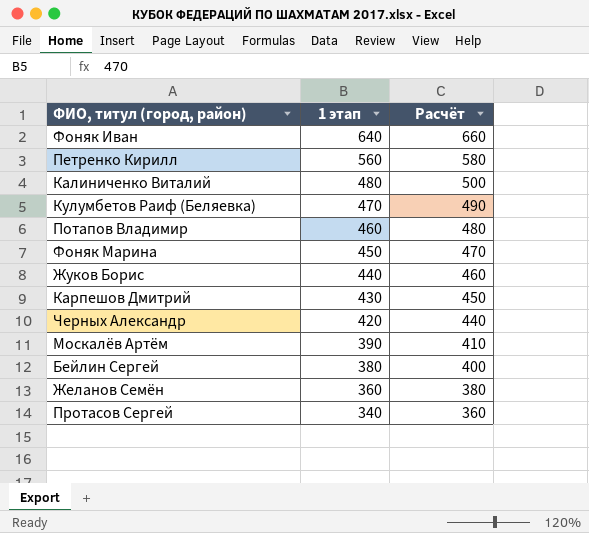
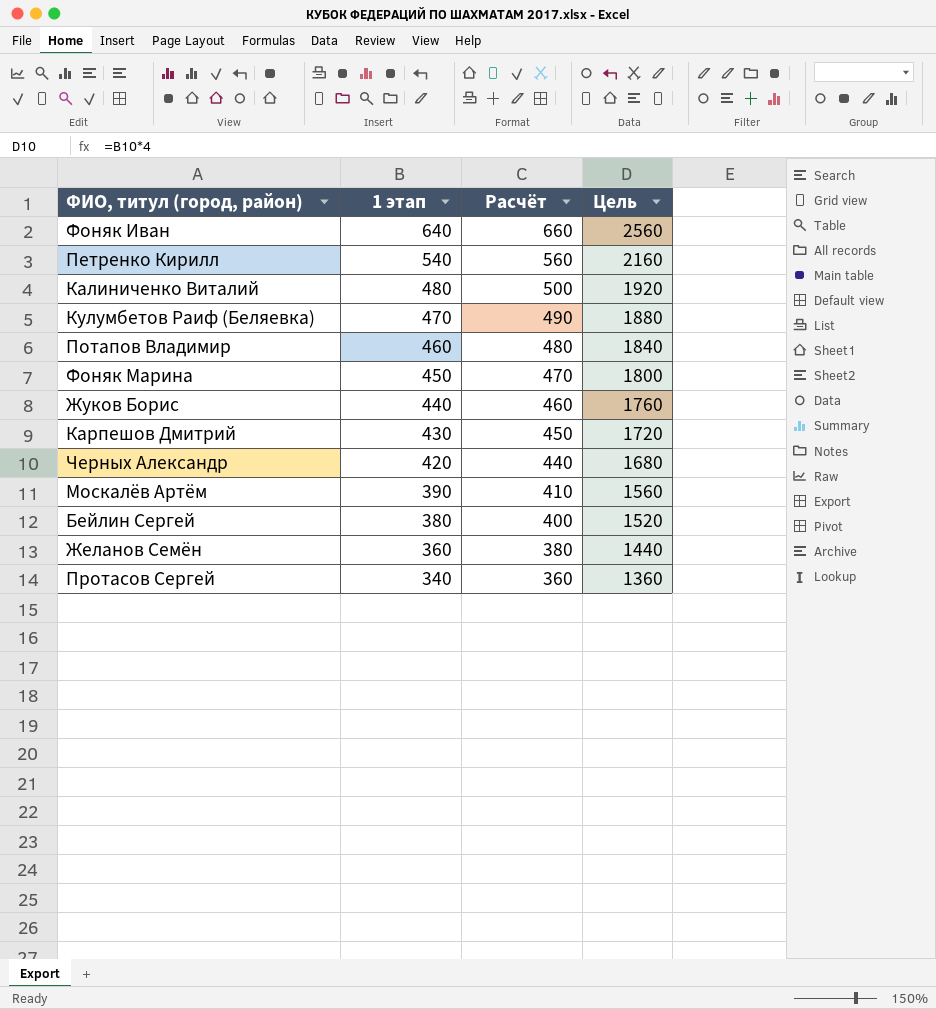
column Цель | formula: none -> [1 этап] * 4
Петренко Кирилл | 1 этап: 560 -> 540
Петренко Кирилл | Расчёт: 580 -> 560

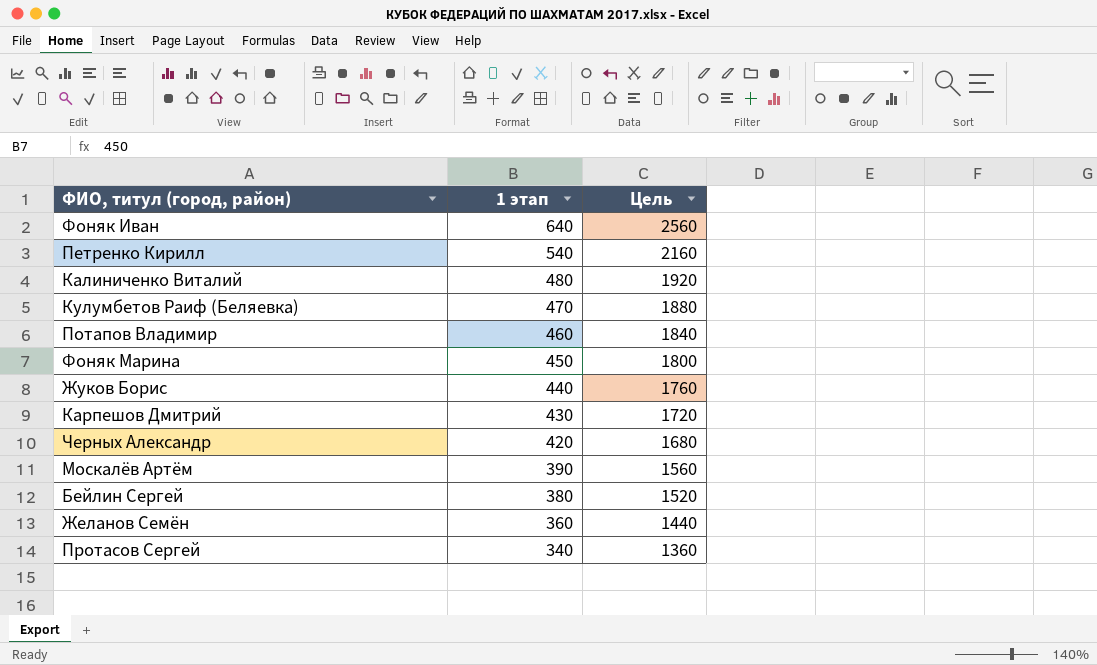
column Расчёт | formula: [1 этап] + 20 -> none

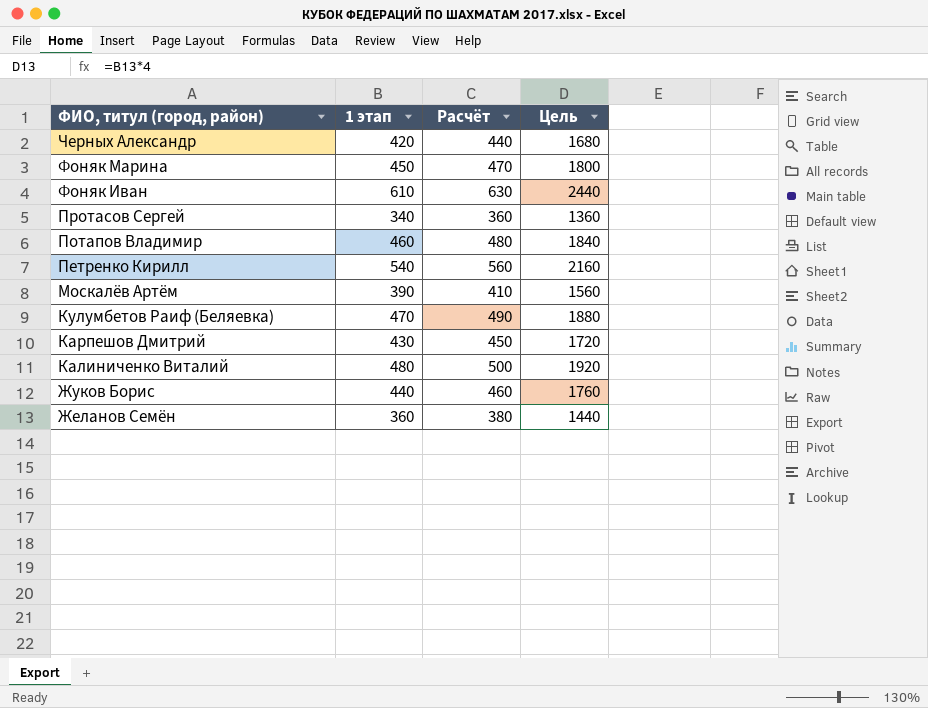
row order: 1 этап descending -> ФИО, титул (город, район) descending
column Расчёт | formula: none -> [1 этап] + 20
row Бейлин Сергей: 380 | 1520 -> none
Фоняк Иван | 1 этап: 640 -> 610
Фоняк Иван | Цель: 2560 -> 2440

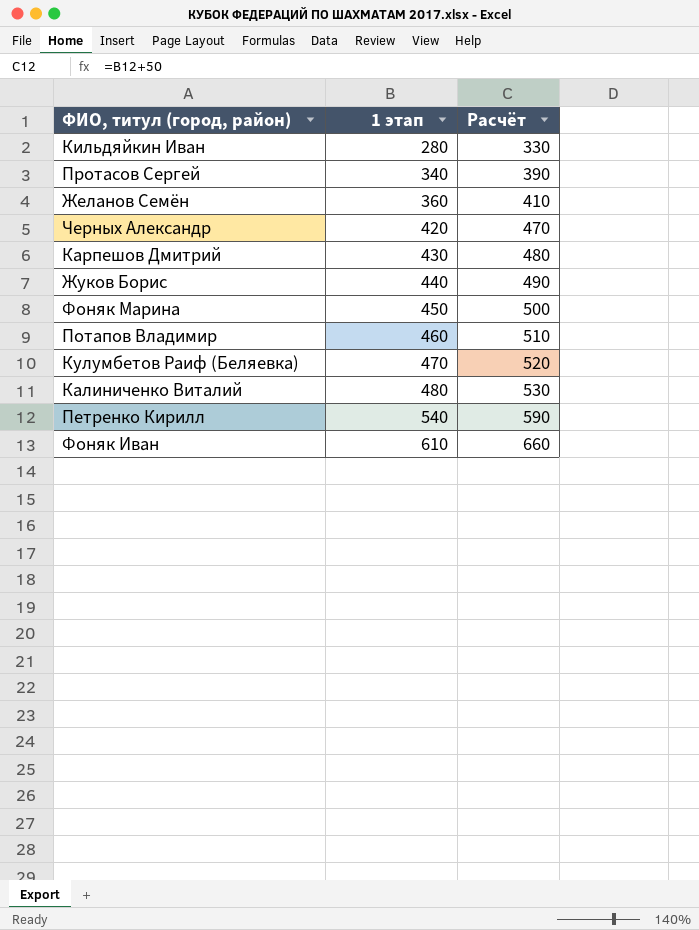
row order: ФИО, титул (город, район) descending -> 1 этап ascending
column Цель | formula: [1 этап] * 4 -> none
column Расчёт | formula: [1 этап] + 20 -> [1 этап] + 50
row Москалёв Артём: 390 | 410 | 1560 -> none
row Кильдяйкин Иван: none -> 280 | 330

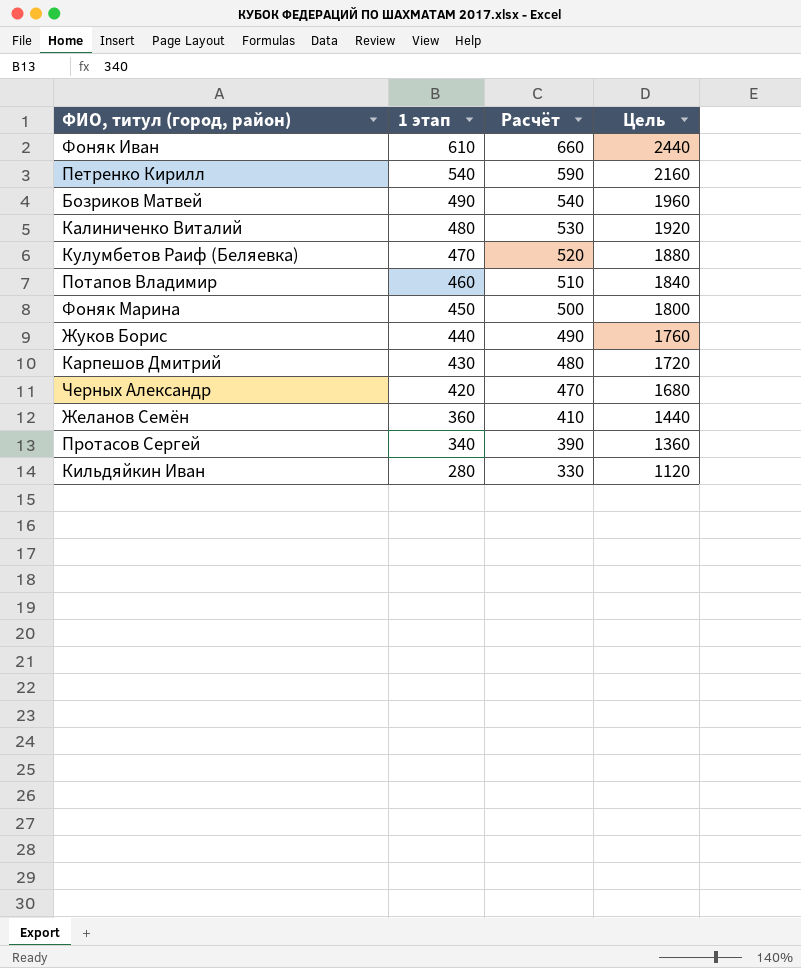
row order: 1 этап ascending -> 1 этап descending
column Цель | formula: none -> [1 этап] * 4
row Бозриков Матвей: none -> 490 | 540 | 1960

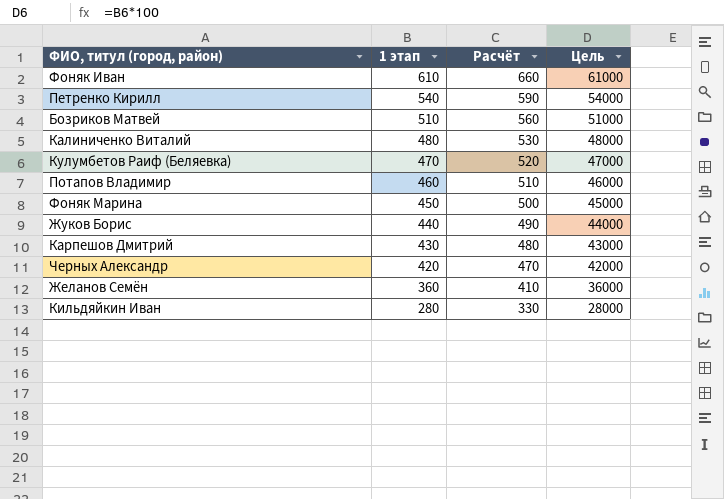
column Цель | formula: [1 этап] * 4 -> [1 этап] * 100
row Протасов Сергей: 340 | 390 | 1360 -> none
Бозриков Матвей | 1 этап: 490 -> 510
Бозриков Матвей | Расчёт: 540 -> 560

